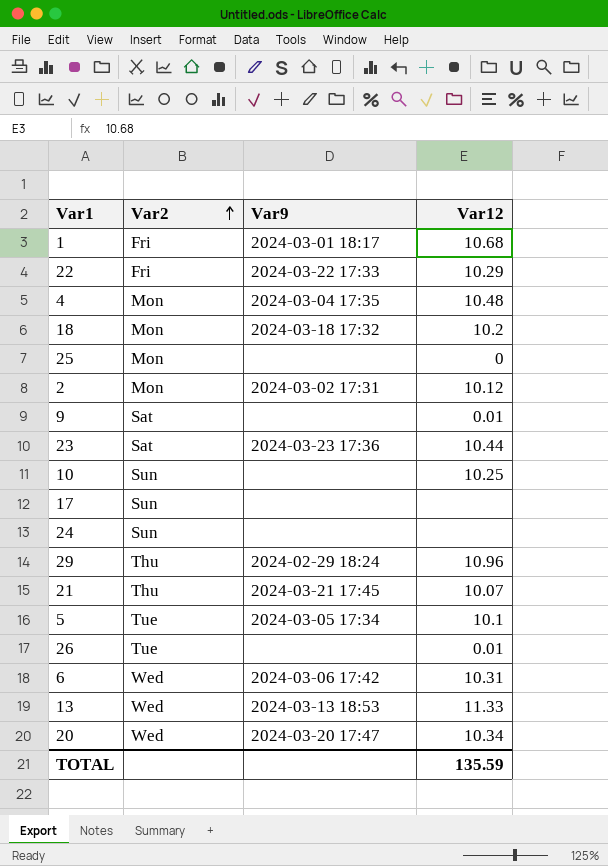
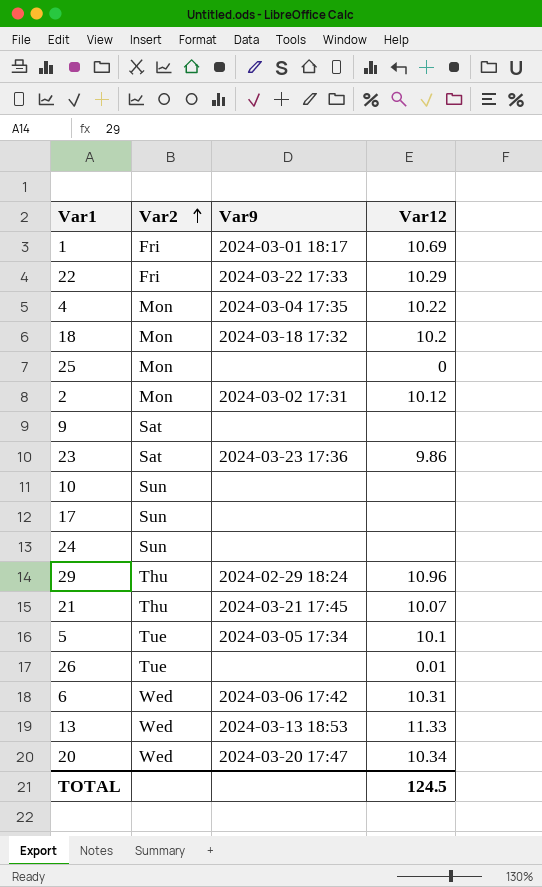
1 | Var12: 10.68 -> 10.69
4 | Var12: 10.48 -> 10.22
9 | Var12: 0.01 -> none
23 | Var12: 10.44 -> 9.86
10 | Var12: 10.25 -> none
TOTAL | Var12: 135.59 -> 124.5

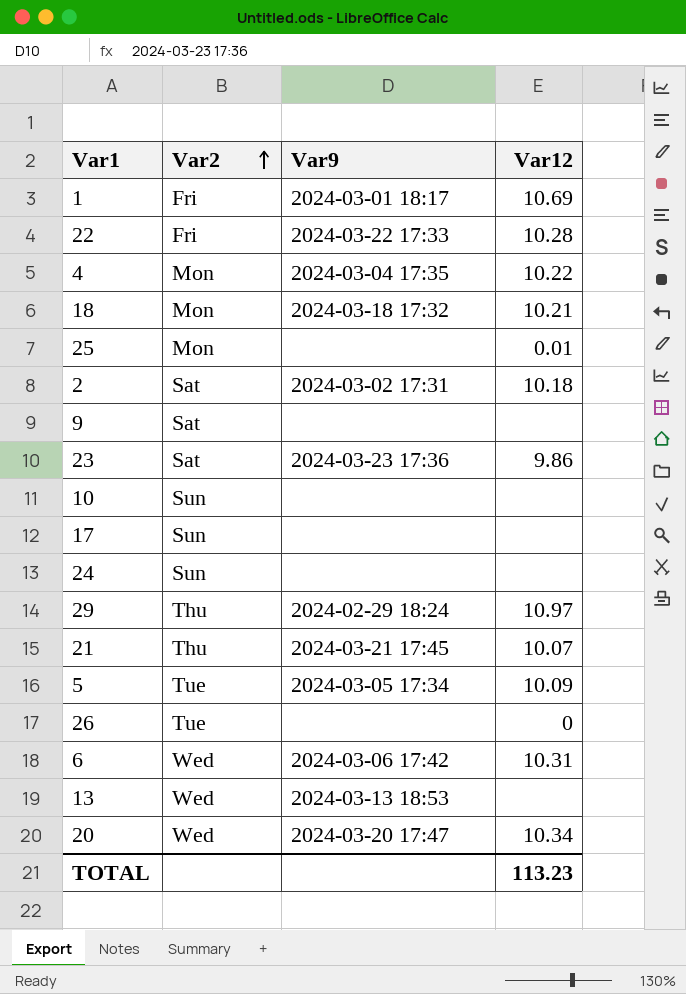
22 | Var12: 10.29 -> 10.28
18 | Var12: 10.2 -> 10.21
25 | Var12: 0 -> 0.01
2 | Var2: Mon -> Sat
2 | Var12: 10.12 -> 10.18
29 | Var12: 10.96 -> 10.97
5 | Var12: 10.1 -> 10.09
26 | Var12: 0.01 -> 0
13 | Var12: 11.33 -> none
TOTAL | Var12: 124.5 -> 113.23

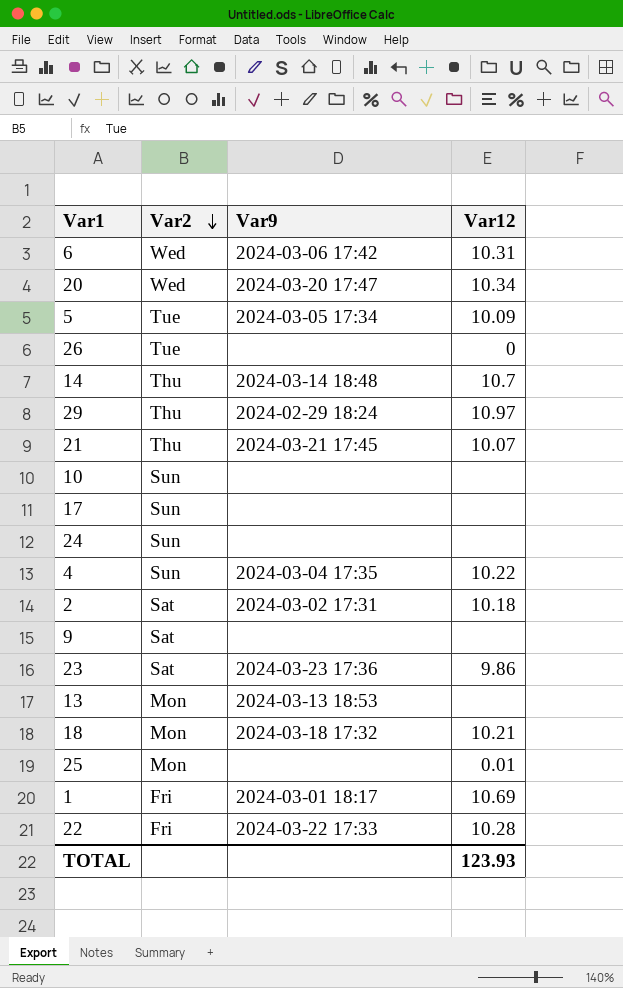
row order: Var2 ascending -> Var2 descending
row 14: none -> Thu | 2024-03-14 18:48 | 10.7
4 | Var2: Mon -> Sun
13 | Var2: Wed -> Mon
TOTAL | Var12: 113.23 -> 123.93

